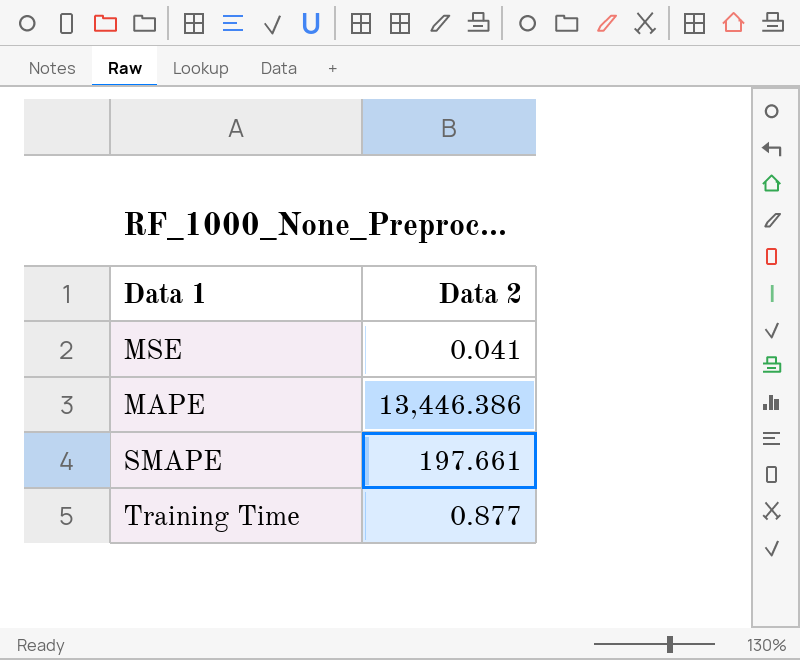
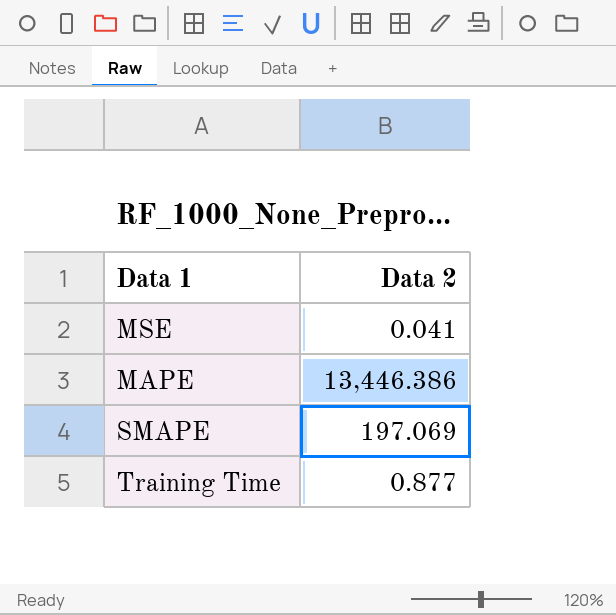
SMAPE | Data 2: 197.661 -> 197.069

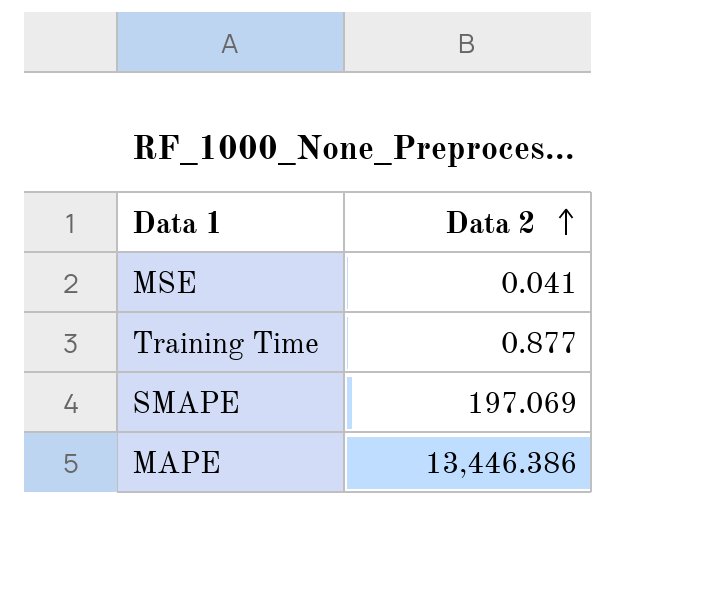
row order: none -> Data 2 ascending

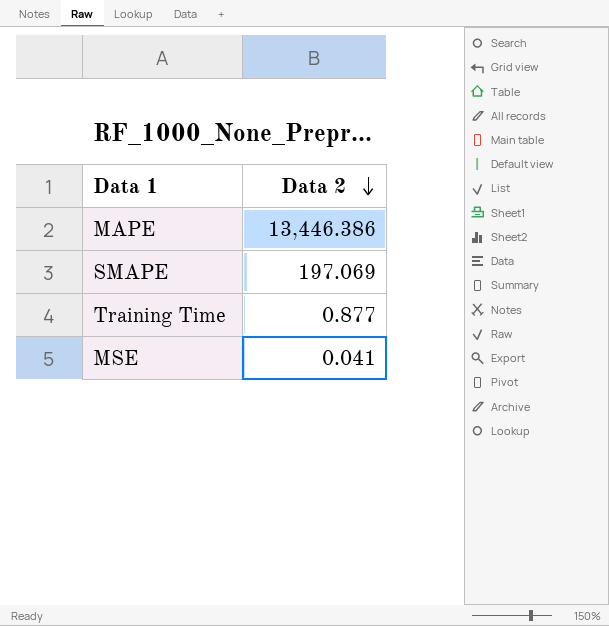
row order: Data 2 ascending -> Data 2 descending

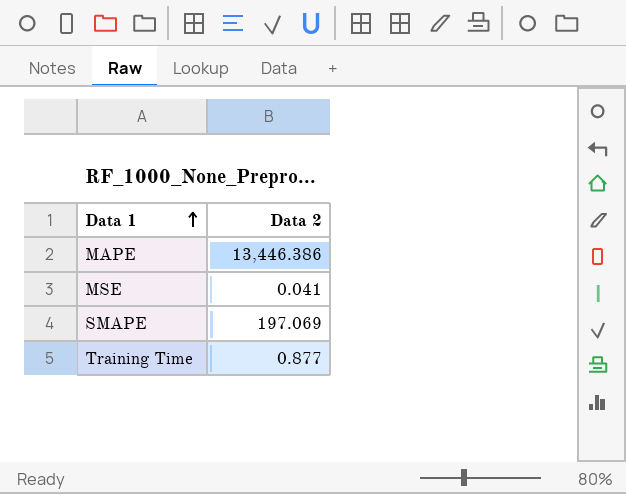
row order: Data 2 descending -> Data 1 ascending

